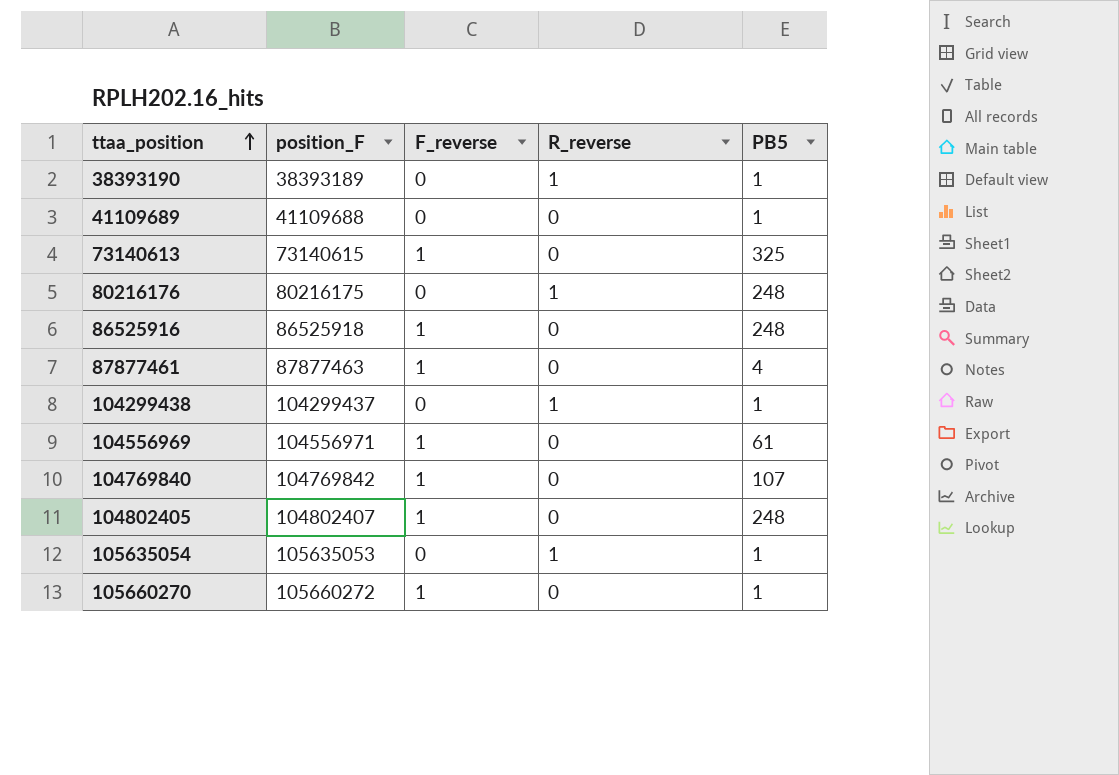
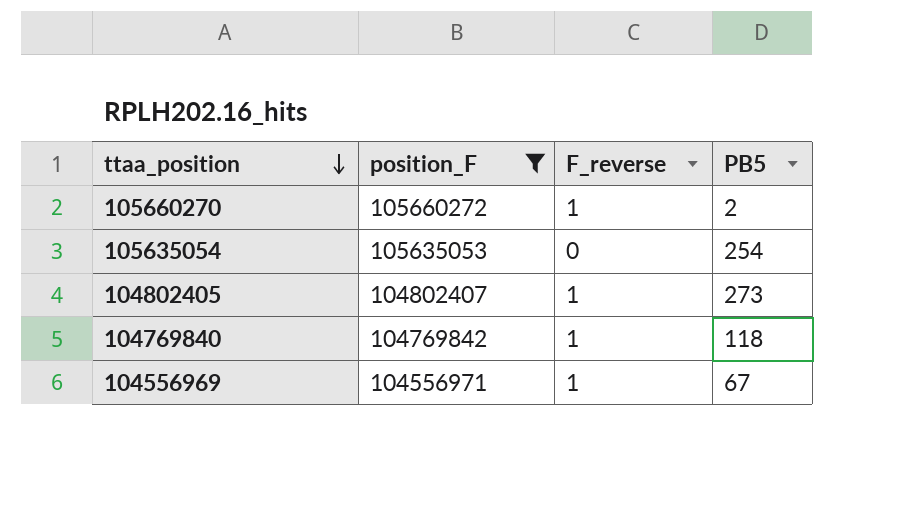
filter: none -> position_F >= 104556971
row order: ttaa_position ascending -> ttaa_position descending
column R_reverse | position: 4 -> none
105660270 | PB5: 1 -> 2
105635054 | PB5: 1 -> 254
104802405 | PB5: 248 -> 273
104769840 | PB5: 107 -> 118
104556969 | PB5: 61 -> 67

